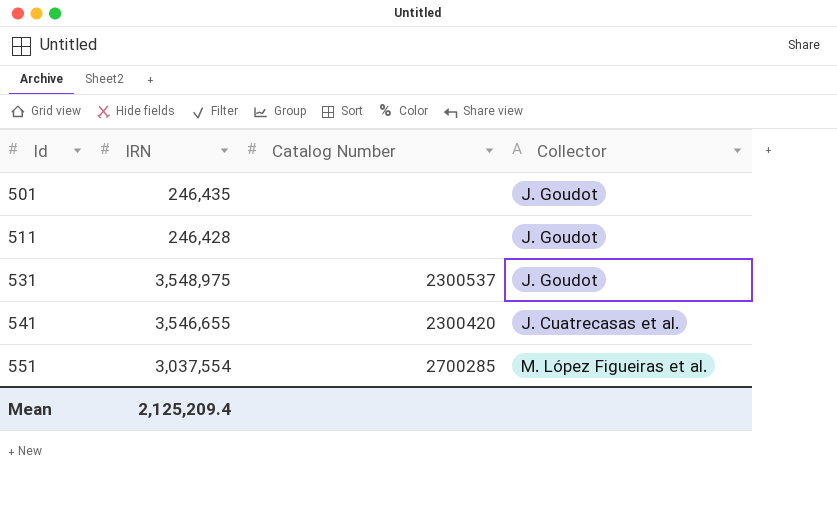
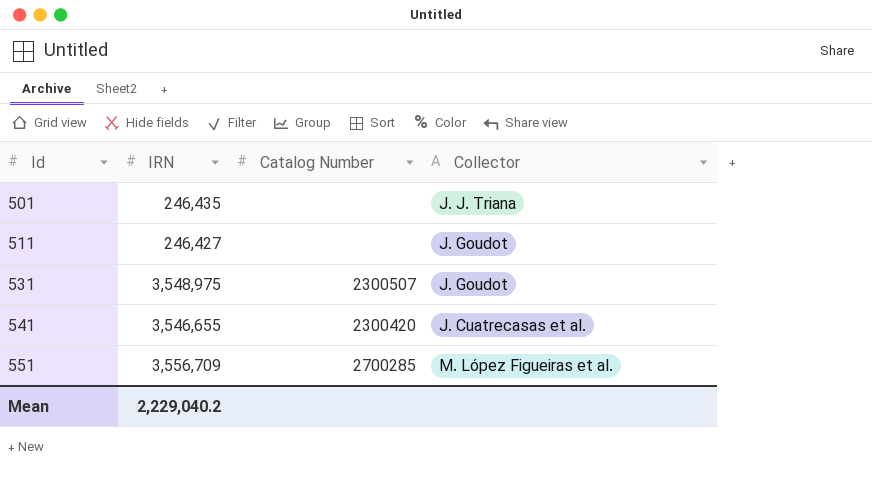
501 | Collector: J. Goudot -> J. J. Triana
511 | IRN: 246,428 -> 246,427
531 | Catalog Number: 2300537 -> 2300507
551 | IRN: 3,037,554 -> 3,556,709
Mean | IRN: 2,125,209.4 -> 2,229,040.2

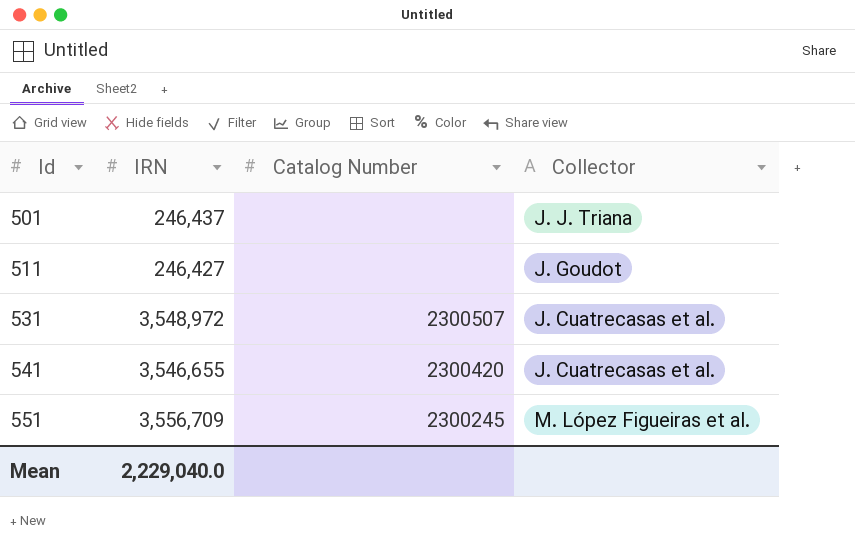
501 | IRN: 246,435 -> 246,437
531 | IRN: 3,548,975 -> 3,548,972
531 | Collector: J. Goudot -> J. Cuatrecasas et al.
551 | Catalog Number: 2700285 -> 2300245
Mean | IRN: 2,229,040.2 -> 2,229,040.0

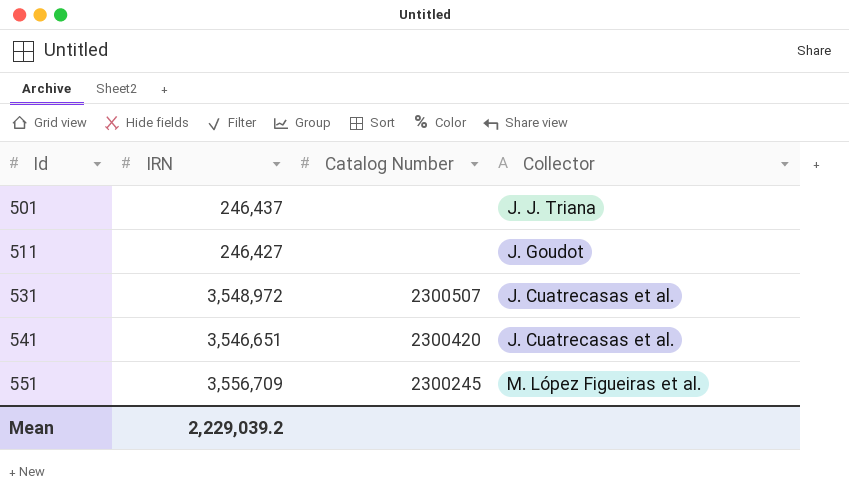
541 | IRN: 3,546,655 -> 3,546,651
Mean | IRN: 2,229,040.0 -> 2,229,039.2

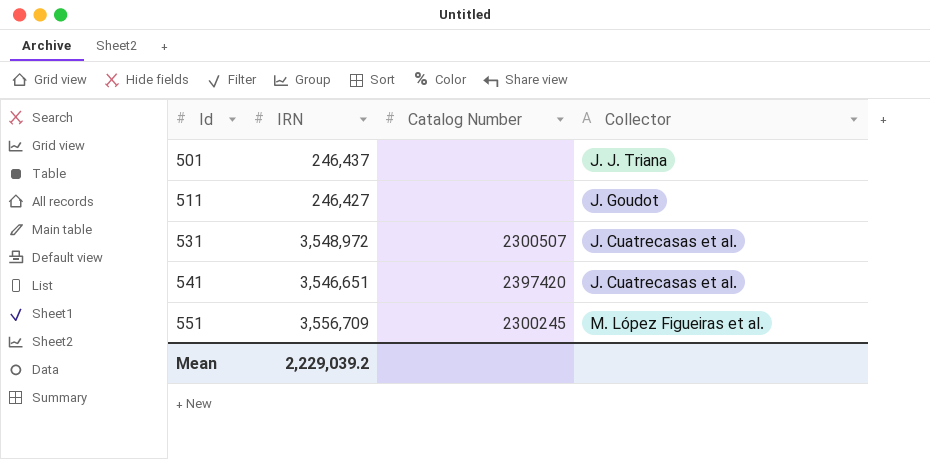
541 | Catalog Number: 2300420 -> 2397420

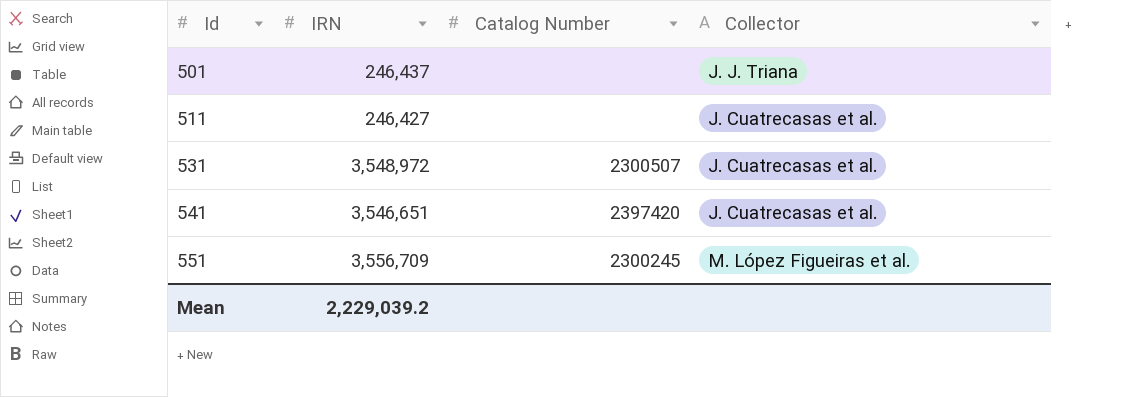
511 | Collector: J. Goudot -> J. Cuatrecasas et al.

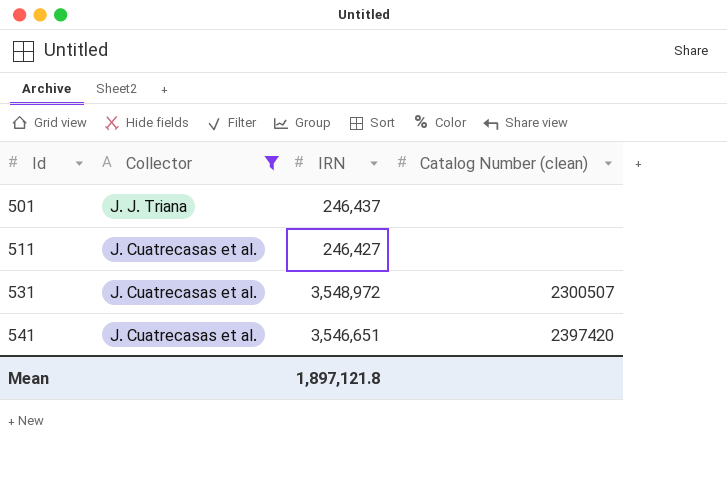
filter: none -> Collector != M. López Figueiras et al.
column Collector | position: 4 -> 2
column name: Catalog Number -> Catalog Number (clean)
Mean | IRN: 2,229,039.2 -> 1,897,121.8

